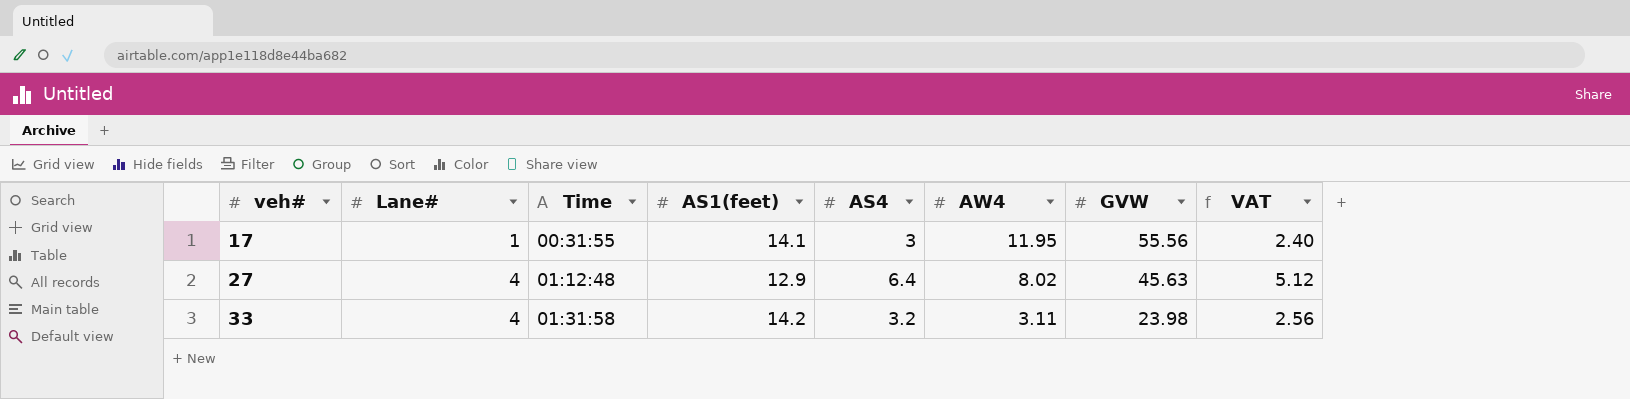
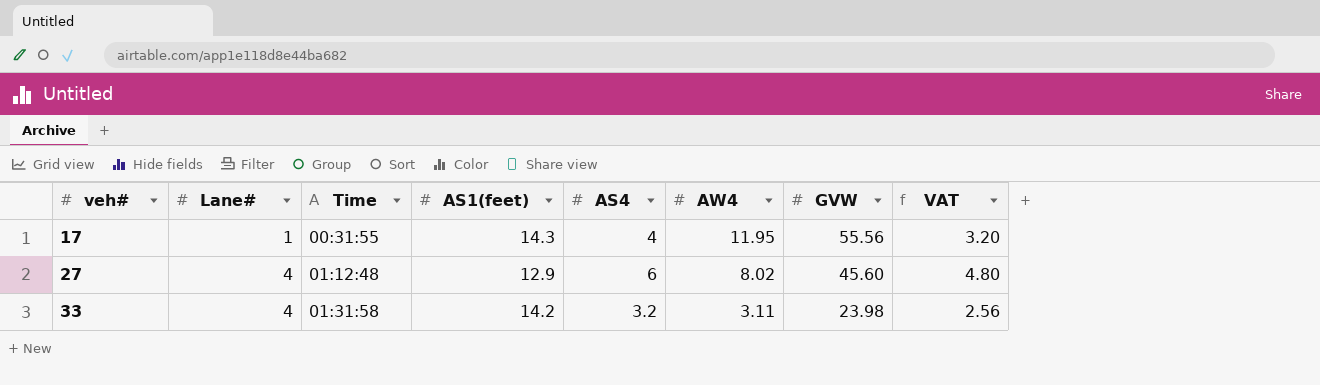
17 | AS1(feet): 14.1 -> 14.3
17 | AS4: 3 -> 4
17 | VAT: 2.40 -> 3.20
27 | AS4: 6.4 -> 6
27 | GVW: 45.63 -> 45.60
27 | VAT: 5.12 -> 4.80

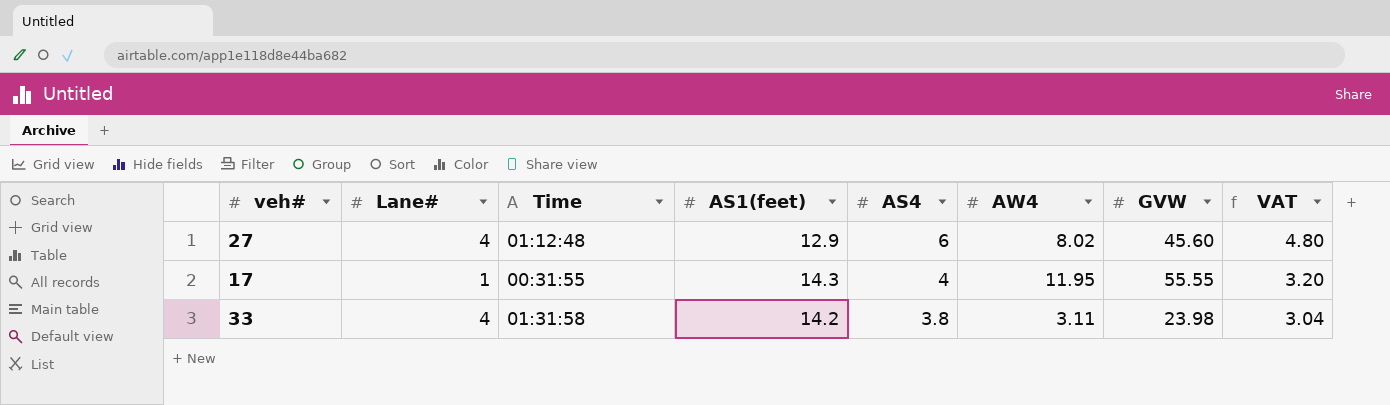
row order: veh# ascending -> AS4 descending
17 | GVW: 55.56 -> 55.55
33 | AS4: 3.2 -> 3.8
33 | VAT: 2.56 -> 3.04

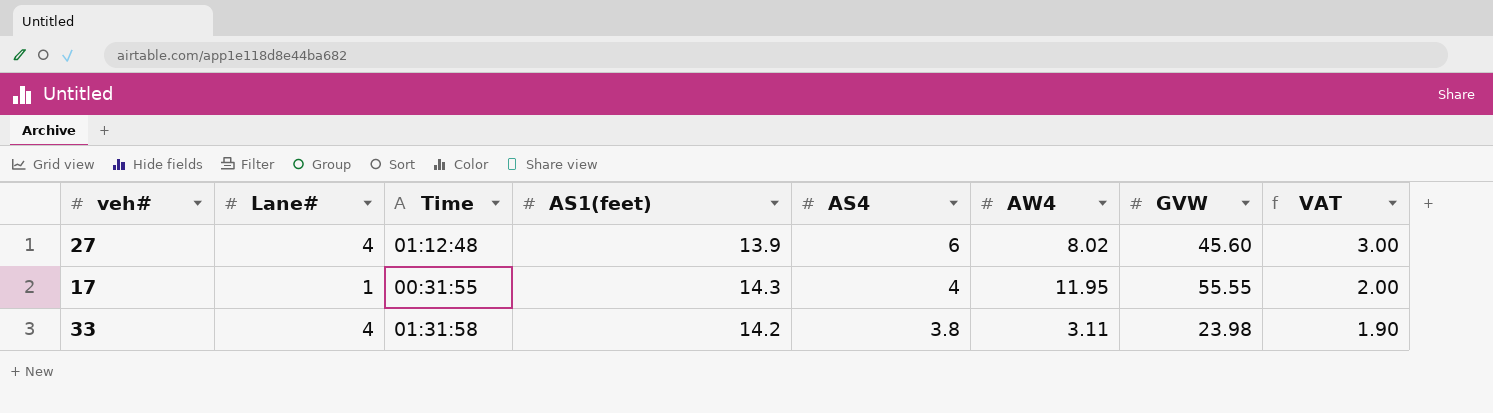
column VAT | formula: [AS4] * 0.8 -> [AS4] * 0.5
27 | AS1(feet): 12.9 -> 13.9

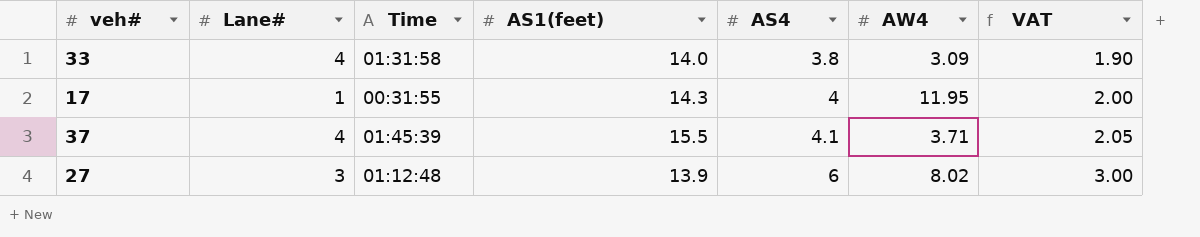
row order: AS4 descending -> AS4 ascending
column GVW | position: 7 -> none
33 | AS1(feet): 14.2 -> 14.0
33 | AW4: 3.11 -> 3.09
row 37: none -> 4 | 01:45:39 | 15.5 | 4.1 | 3.71 | 2.05
27 | Lane#: 4 -> 3

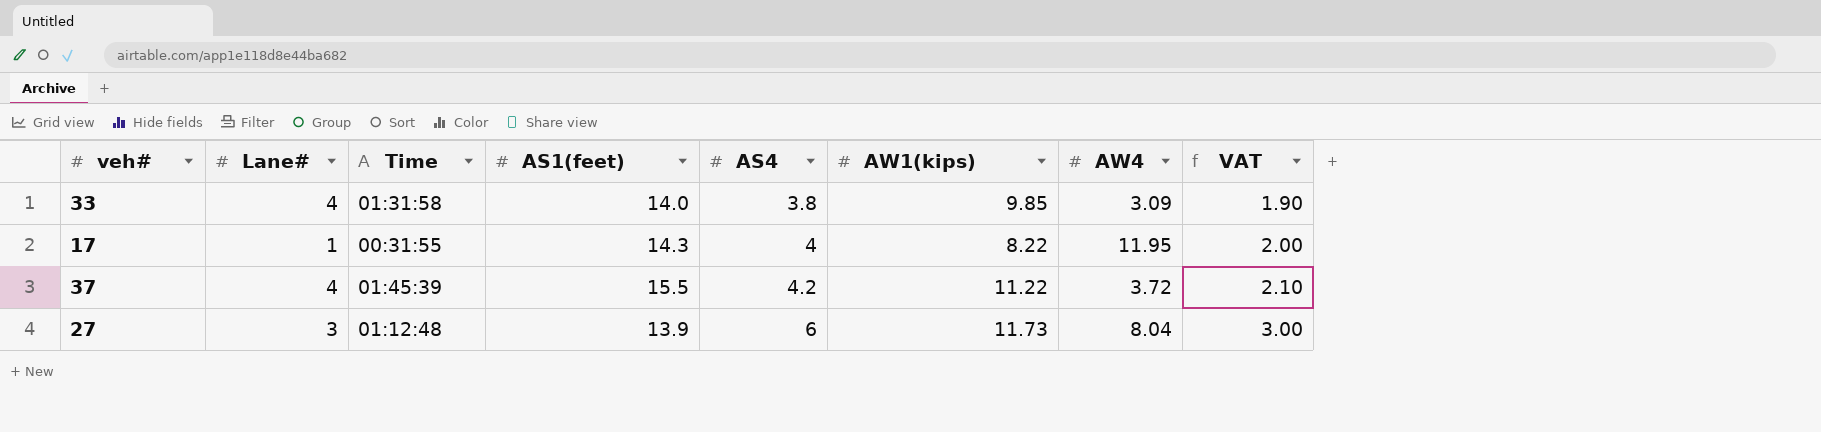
column AW1(kips) | position: none -> 6
37 | AS4: 4.1 -> 4.2
37 | AW4: 3.71 -> 3.72
37 | VAT: 2.05 -> 2.10
27 | AW4: 8.02 -> 8.04

